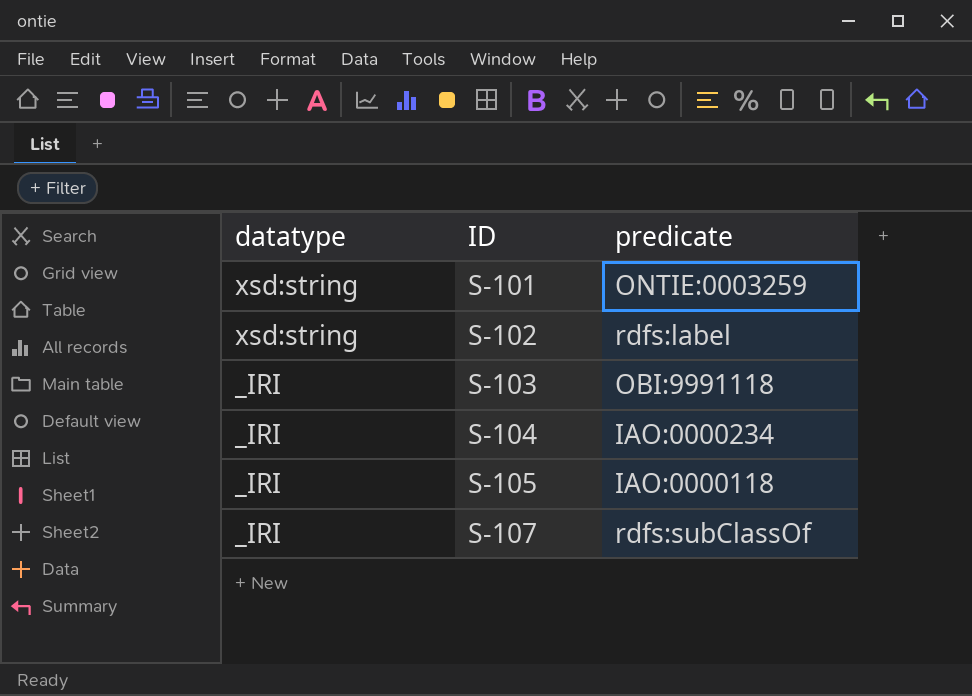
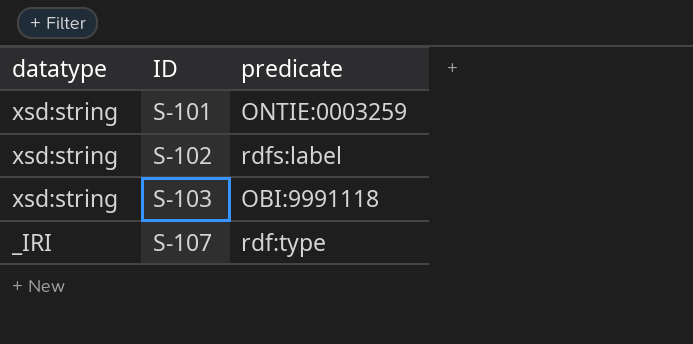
row S-104: _IRI | IAO:0000234 -> none
row S-105: _IRI | IAO:0000118 -> none
S-103 | datatype: _IRI -> xsd:string
S-107 | predicate: rdfs:subClassOf -> rdf:type

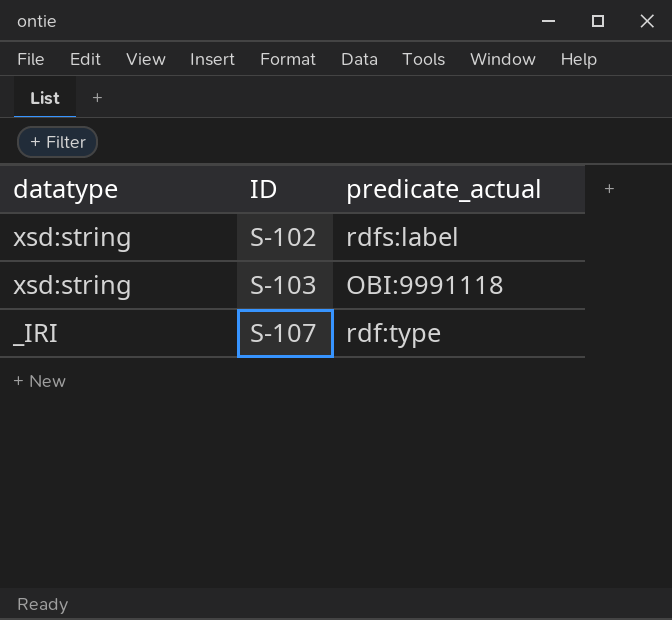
column name: predicate -> predicate_actual
row S-101: xsd:string | ONTIE:0003259 -> none

